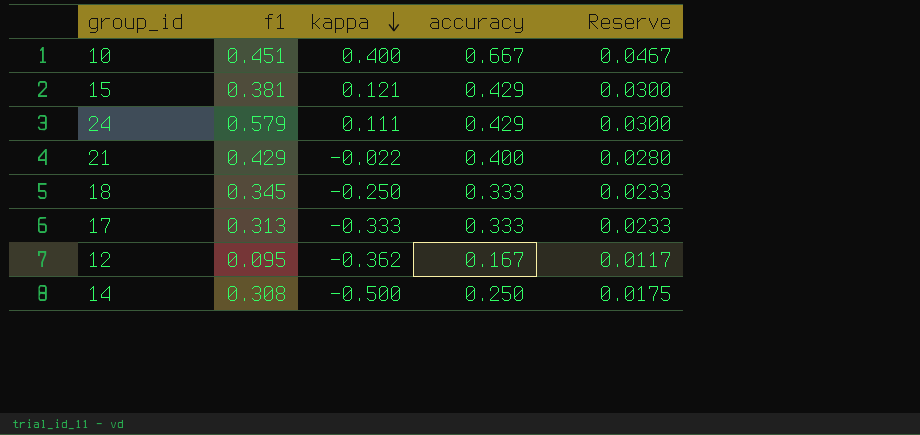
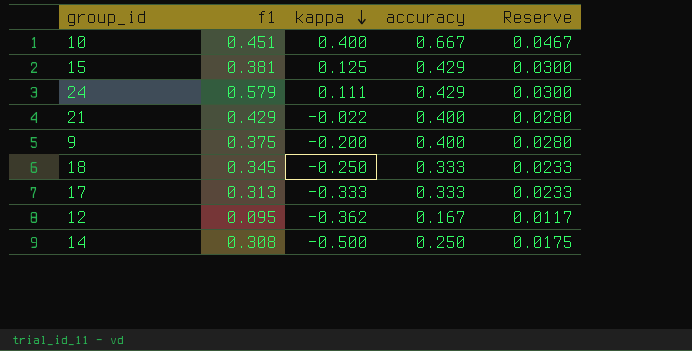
15 | kappa: 0.121 -> 0.125
row 9: none -> 0.375 | -0.200 | 0.400 | 0.0280

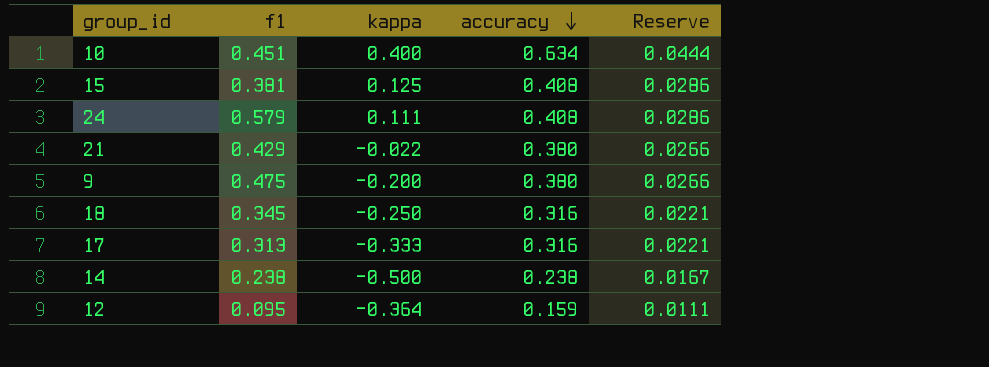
row order: kappa descending -> accuracy descending
10 | accuracy: 0.667 -> 0.634
10 | Reserve: 0.0467 -> 0.0444
15 | accuracy: 0.429 -> 0.408
15 | Reserve: 0.0300 -> 0.0286
24 | accuracy: 0.429 -> 0.408
24 | Reserve: 0.0300 -> 0.0286
21 | accuracy: 0.400 -> 0.380
21 | Reserve: 0.0280 -> 0.0266
9 | f1: 0.375 -> 0.475
9 | accuracy: 0.400 -> 0.380
9 | Reserve: 0.0280 -> 0.0266
18 | accuracy: 0.333 -> 0.316
18 | Reserve: 0.0233 -> 0.0221
17 | accuracy: 0.333 -> 0.316
17 | Reserve: 0.0233 -> 0.0221
14 | f1: 0.308 -> 0.238
14 | accuracy: 0.250 -> 0.238
14 | Reserve: 0.0175 -> 0.0167
12 | kappa: -0.362 -> -0.364
12 | accuracy: 0.167 -> 0.159
12 | Reserve: 0.0117 -> 0.0111

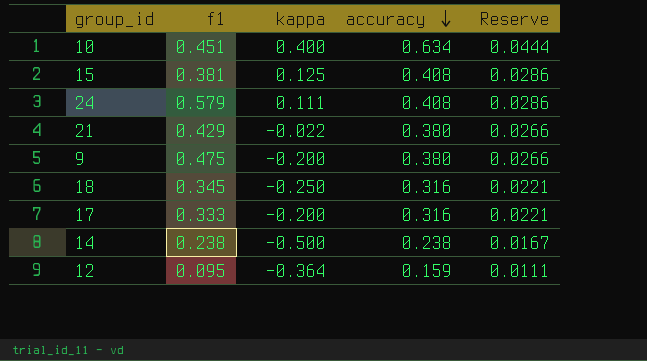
17 | f1: 0.313 -> 0.333
17 | kappa: -0.333 -> -0.200

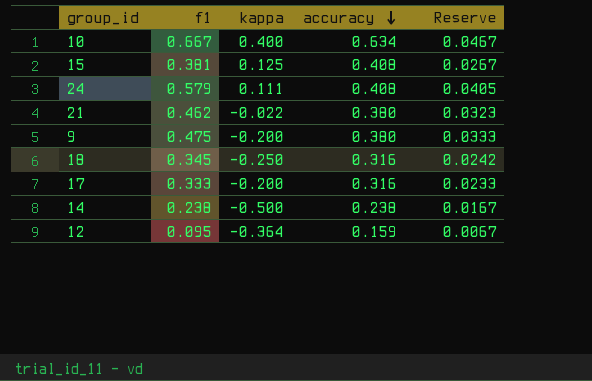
column Reserve | formula: [accuracy] * 0.07 -> [f1] * 0.07
10 | f1: 0.451 -> 0.667
21 | f1: 0.429 -> 0.462

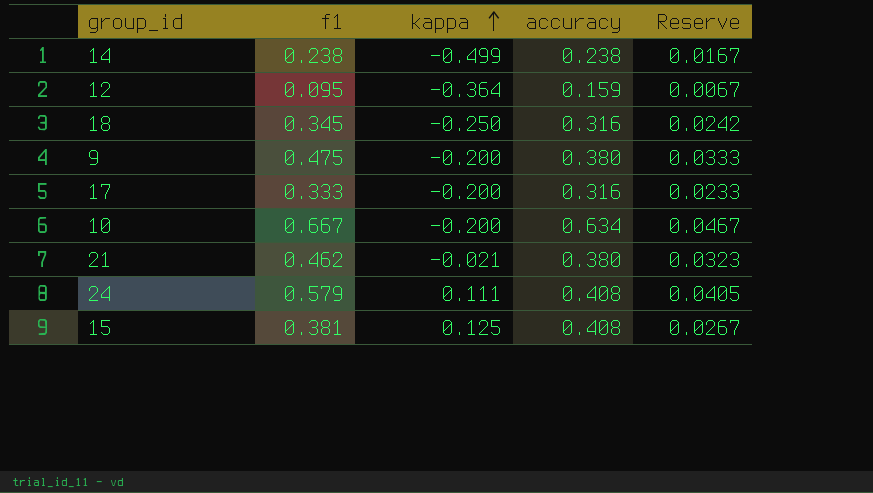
row order: accuracy descending -> kappa ascending
14 | kappa: -0.500 -> -0.499
10 | kappa: 0.400 -> -0.200
21 | kappa: -0.022 -> -0.021

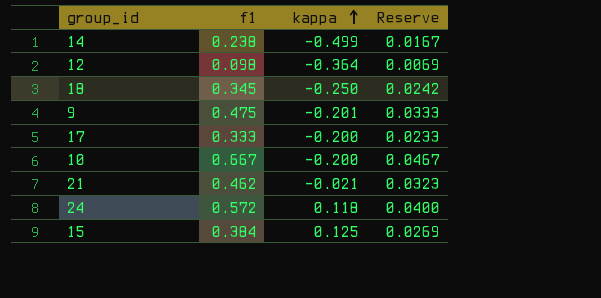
column accuracy | position: 4 -> none
12 | f1: 0.095 -> 0.098
12 | Reserve: 0.0067 -> 0.0069
9 | kappa: -0.200 -> -0.201
24 | f1: 0.579 -> 0.572
24 | kappa: 0.111 -> 0.118
24 | Reserve: 0.0405 -> 0.0400
15 | f1: 0.381 -> 0.384
15 | Reserve: 0.0267 -> 0.0269

